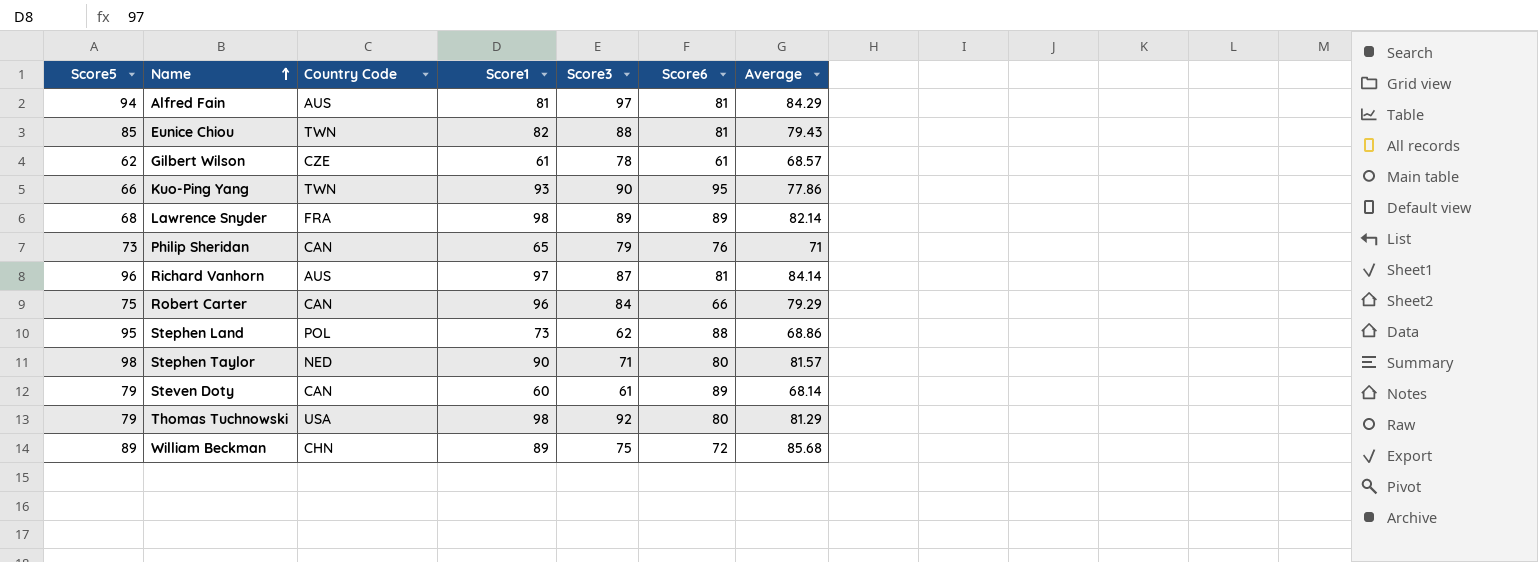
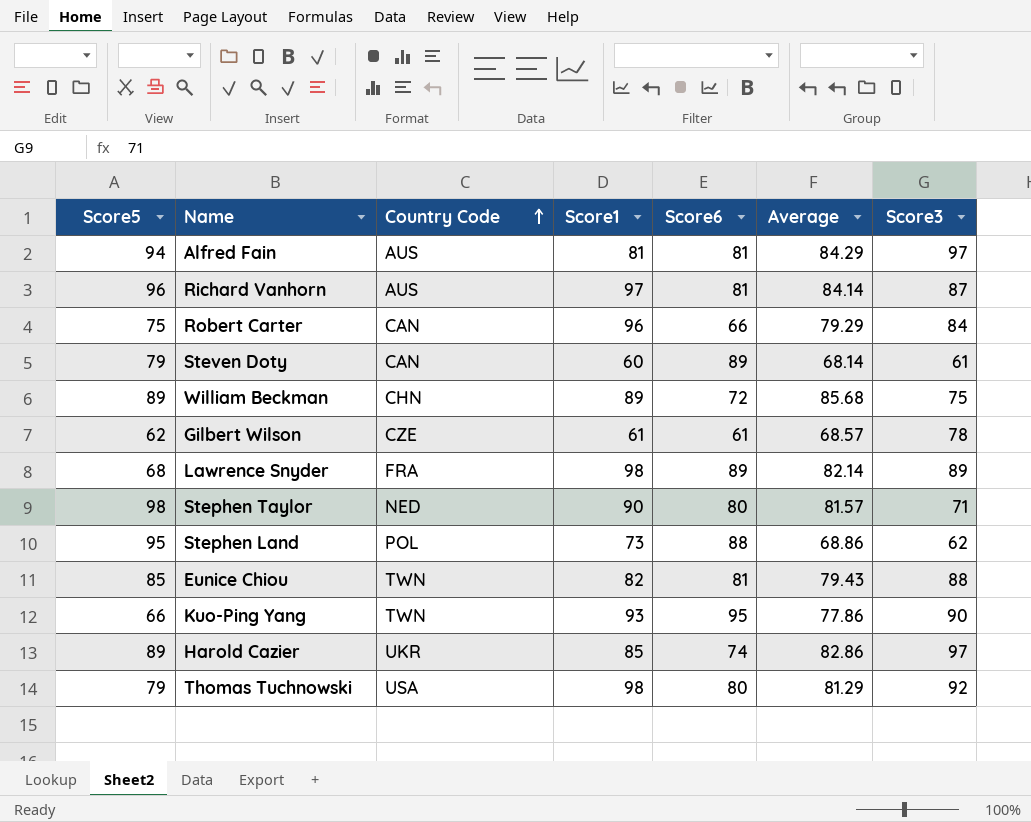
row order: Name ascending -> Country Code ascending
column Score3 | position: 5 -> 7
row Philip Sheridan: 73 | CAN | 65 | 79 | 76 | 71 -> none
row Harold Cazier: none -> 89 | UKR | 85 | 74 | 82.86 | 97

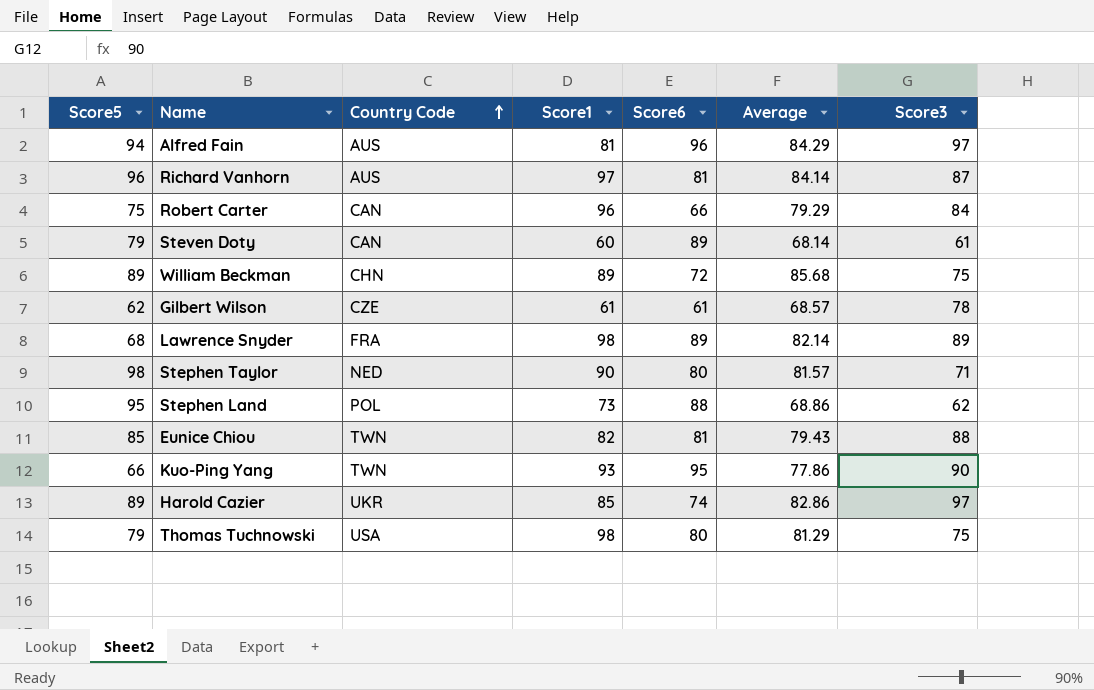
Alfred Fain | Score6: 81 -> 96
Thomas Tuchnowski | Score3: 92 -> 75

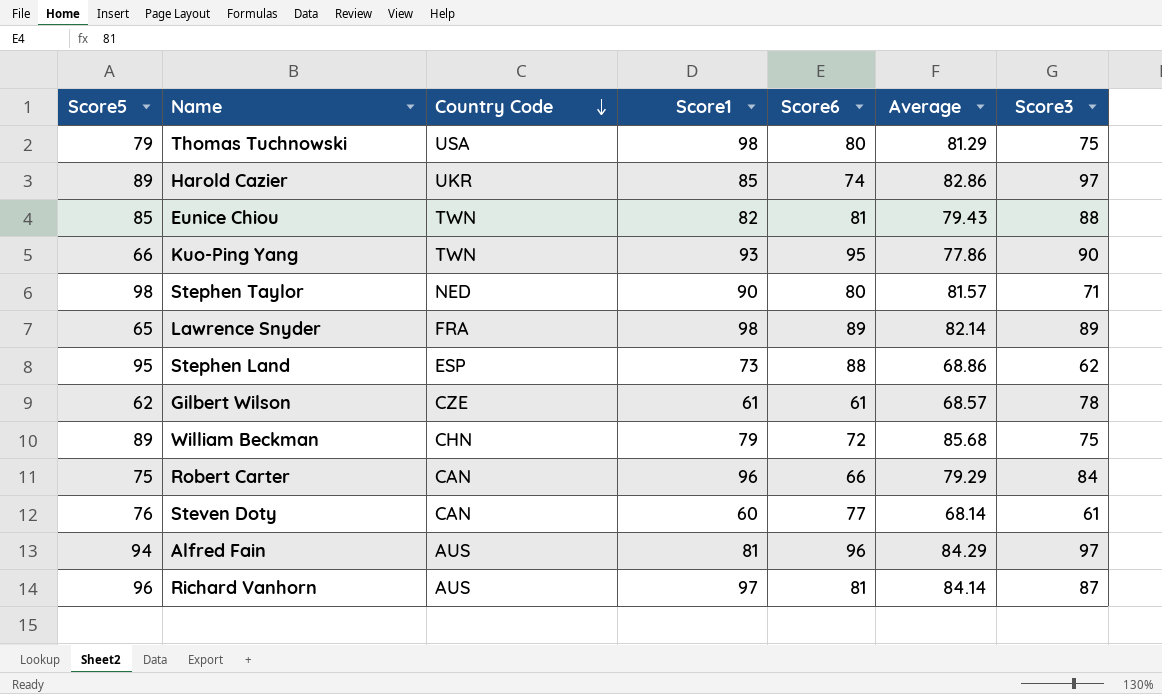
row order: Country Code ascending -> Country Code descending
Lawrence Snyder | Score5: 68 -> 65
Stephen Land | Country Code: POL -> ESP
William Beckman | Score1: 89 -> 79
Steven Doty | Score5: 79 -> 76
Steven Doty | Score6: 89 -> 77

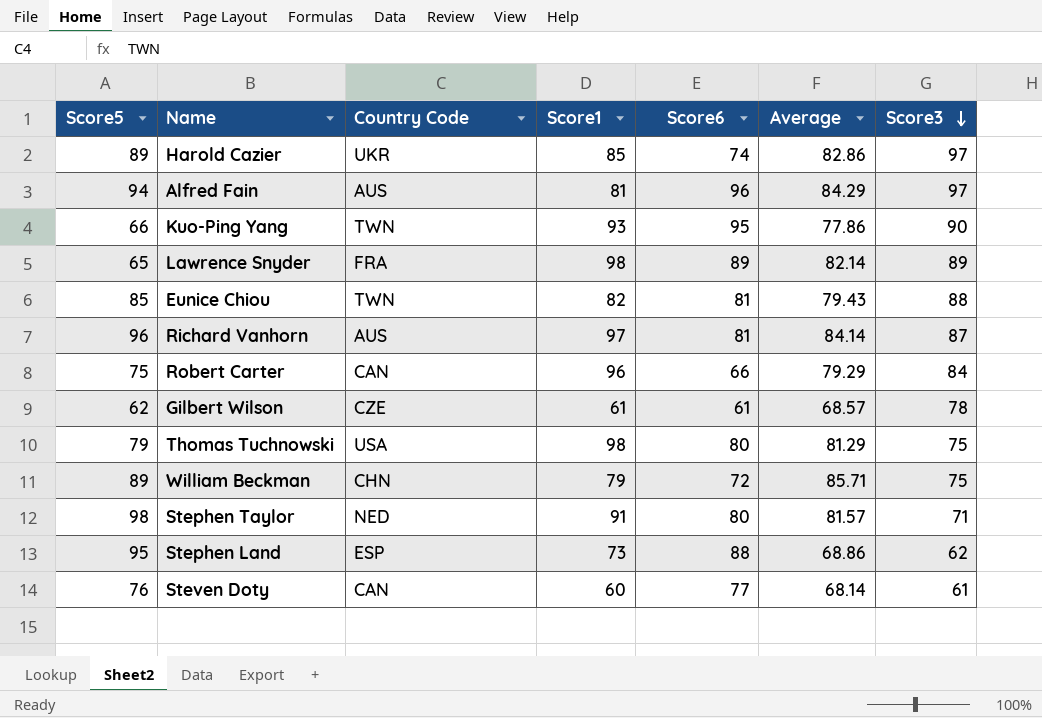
row order: Country Code descending -> Score3 descending
William Beckman | Average: 85.68 -> 85.71
Stephen Taylor | Score1: 90 -> 91

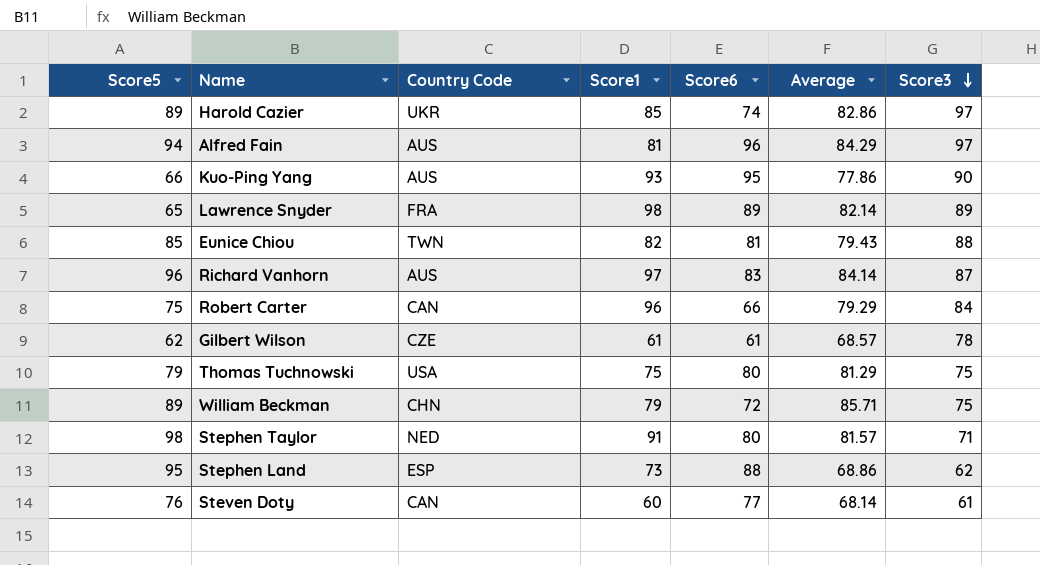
Kuo-Ping Yang | Country Code: TWN -> AUS
Richard Vanhorn | Score6: 81 -> 83
Thomas Tuchnowski | Score1: 98 -> 75

